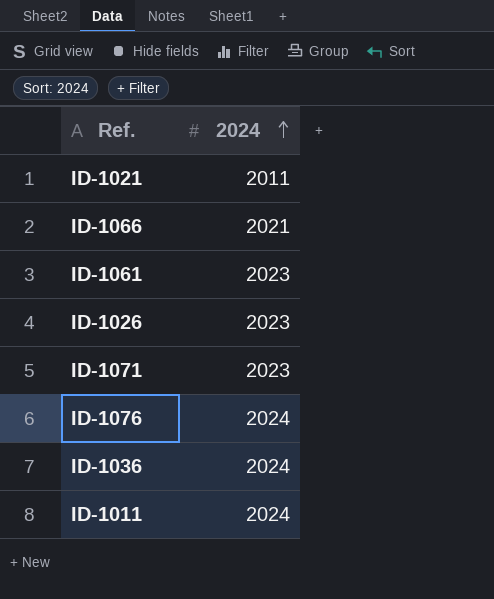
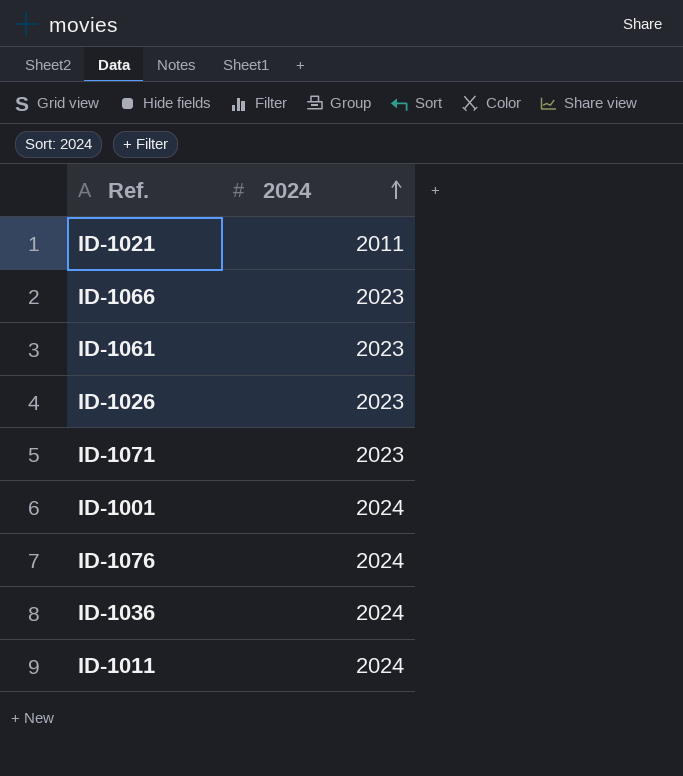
ID-1066 | 2024: 2021 -> 2023
row ID-1001: none -> 2024

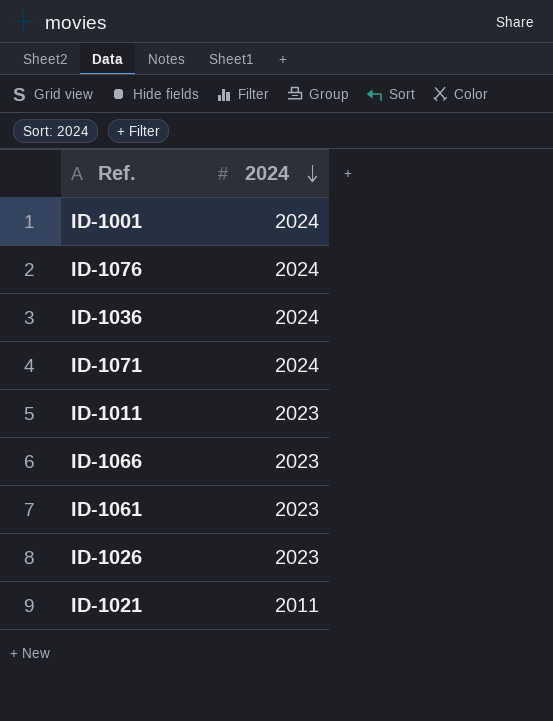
row order: 2024 ascending -> 2024 descending
ID-1071 | 2024: 2023 -> 2024
ID-1011 | 2024: 2024 -> 2023

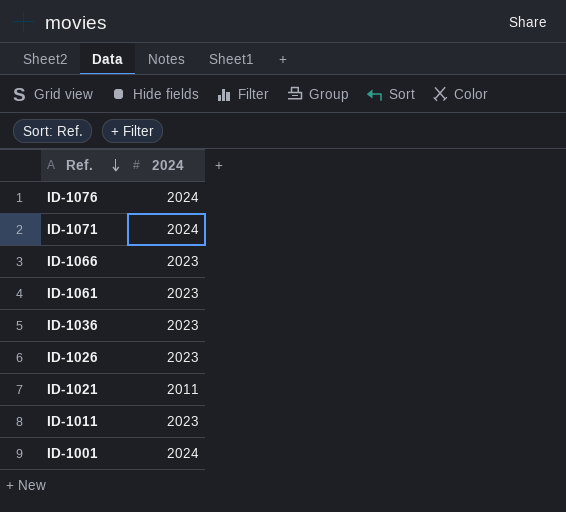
row order: 2024 descending -> Ref. descending
ID-1036 | 2024: 2024 -> 2023

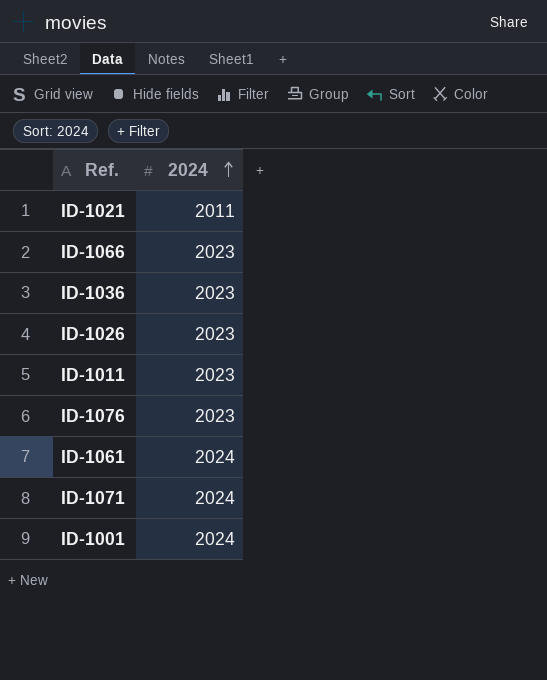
row order: Ref. descending -> 2024 ascending
ID-1076 | 2024: 2024 -> 2023
ID-1061 | 2024: 2023 -> 2024

